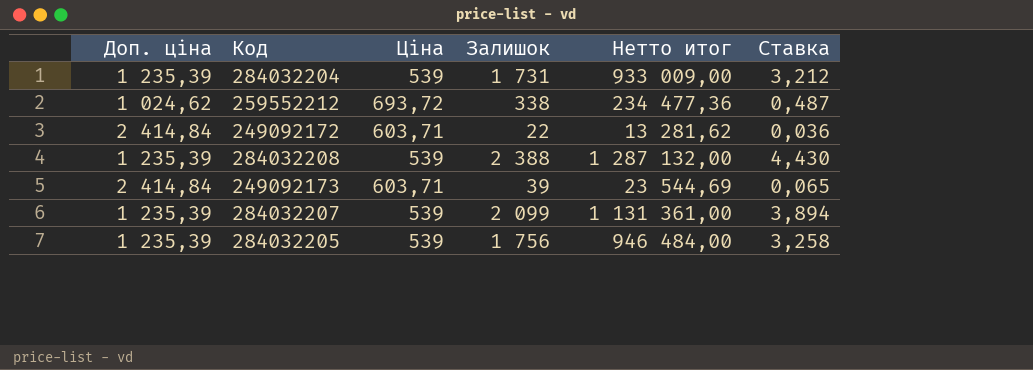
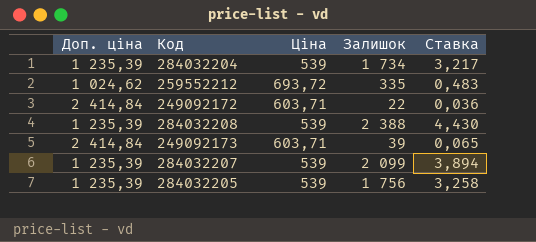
column Нетто итог | formula: [Ціна] * [Залишок] -> none
284032204 | Залишок: 1 731 -> 1 734
284032204 | Ставка: 3,212 -> 3,217
259552212 | Залишок: 338 -> 335
259552212 | Ставка: 0,487 -> 0,483

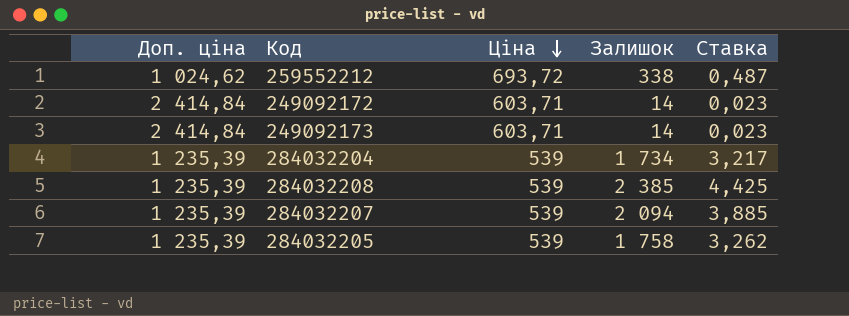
row order: none -> Ціна descending
259552212 | Залишок: 335 -> 338
259552212 | Ставка: 0,483 -> 0,487
249092172 | Залишок: 22 -> 14
249092172 | Ставка: 0,036 -> 0,023
249092173 | Залишок: 39 -> 14
249092173 | Ставка: 0,065 -> 0,023
284032208 | Залишок: 2 388 -> 2 385
284032208 | Ставка: 4,430 -> 4,425
284032207 | Залишок: 2 099 -> 2 094
284032207 | Ставка: 3,894 -> 3,885
284032205 | Залишок: 1 756 -> 1 758
284032205 | Ставка: 3,258 -> 3,262

